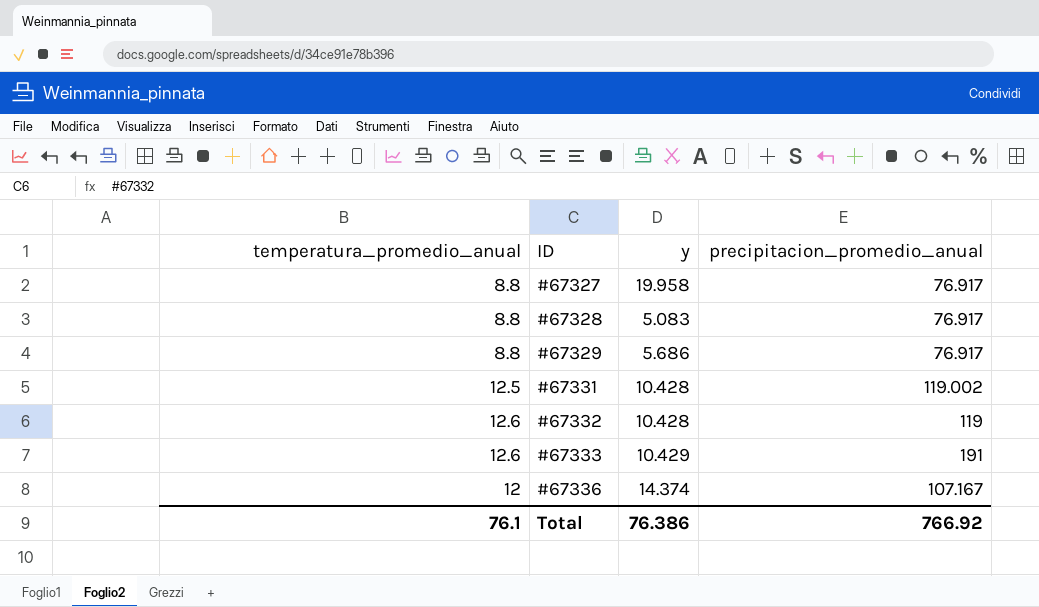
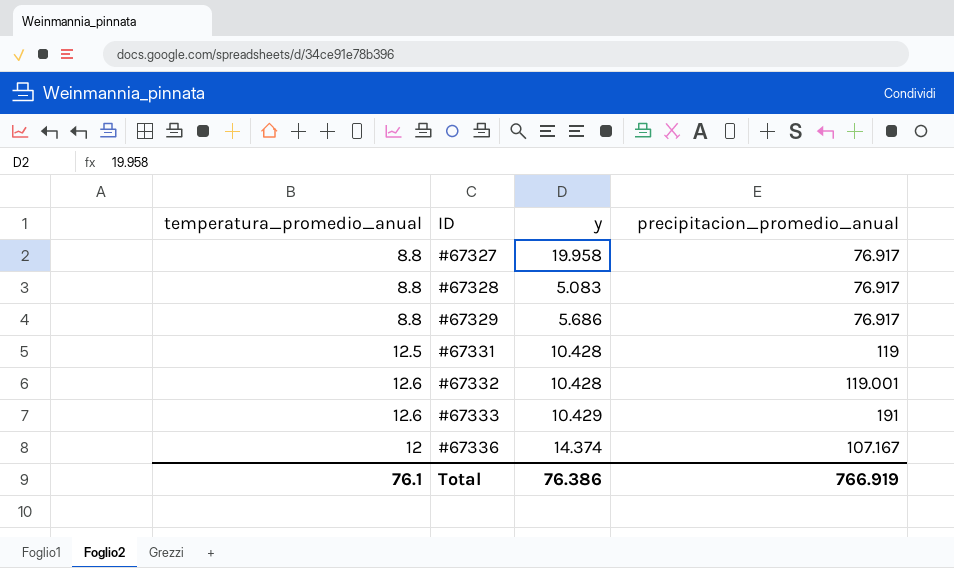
#67331 | precipitacion_promedio_anual: 119.002 -> 119
#67332 | precipitacion_promedio_anual: 119 -> 119.001
Total | precipitacion_promedio_anual: 766.92 -> 766.919

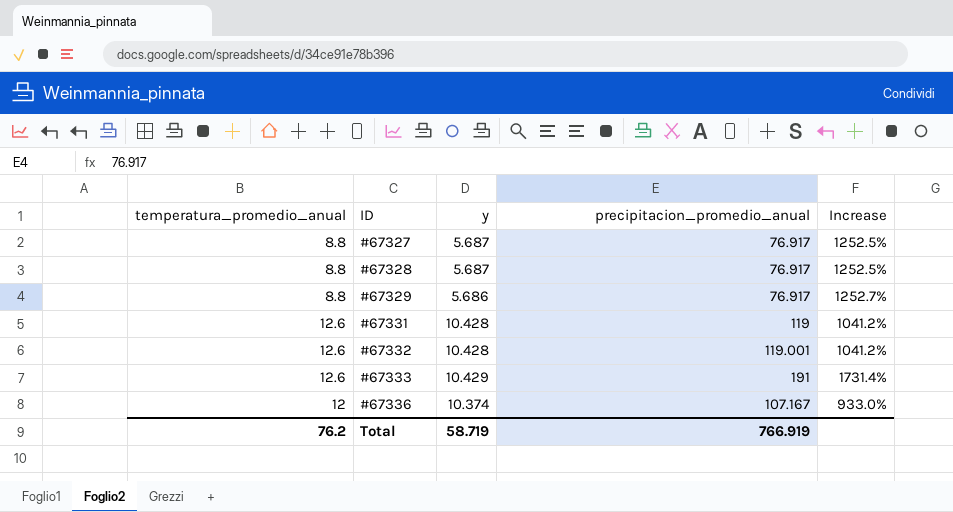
column Increase | formula: none -> ([precipitacion_promedio_anual] - [y]) / [y]
#67327 | y: 19.958 -> 5.687
#67328 | y: 5.083 -> 5.687
#67331 | temperatura_promedio_anual: 12.5 -> 12.6
#67336 | y: 14.374 -> 10.374
Total | temperatura_promedio_anual: 76.1 -> 76.2
Total | y: 76.386 -> 58.719

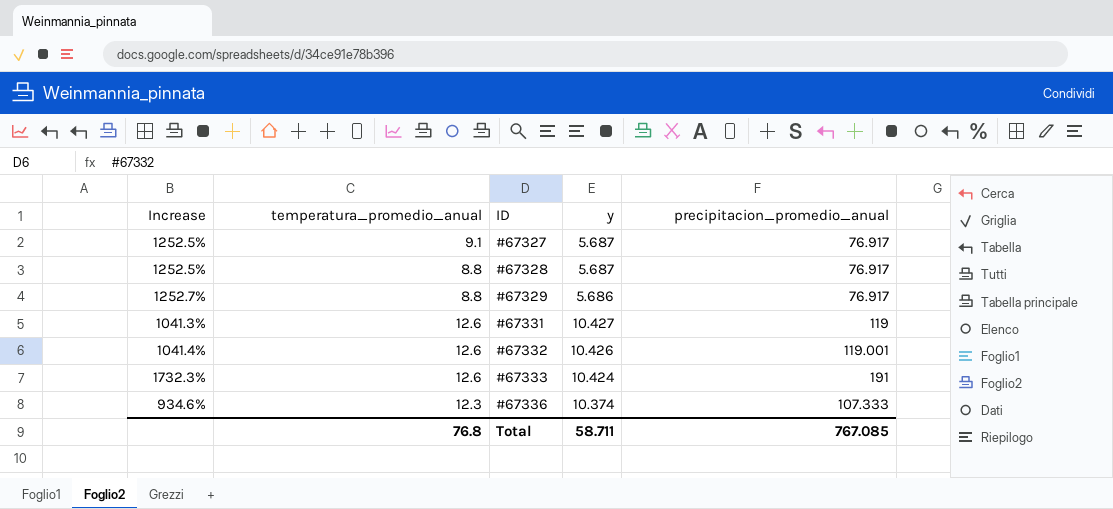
column Increase | position: 5 -> 1
#67327 | temperatura_promedio_anual: 8.8 -> 9.1
#67331 | Increase: 1041.2% -> 1041.3%
#67331 | y: 10.428 -> 10.427
#67332 | Increase: 1041.2% -> 1041.4%
#67332 | y: 10.428 -> 10.426
#67333 | Increase: 1731.4% -> 1732.3%
#67333 | y: 10.429 -> 10.424
#67336 | Increase: 933.0% -> 934.6%
#67336 | temperatura_promedio_anual: 12 -> 12.3
#67336 | precipitacion_promedio_anual: 107.167 -> 107.333
Total | temperatura_promedio_anual: 76.2 -> 76.8
Total | y: 58.719 -> 58.711
Total | precipitacion_promedio_anual: 766.919 -> 767.085

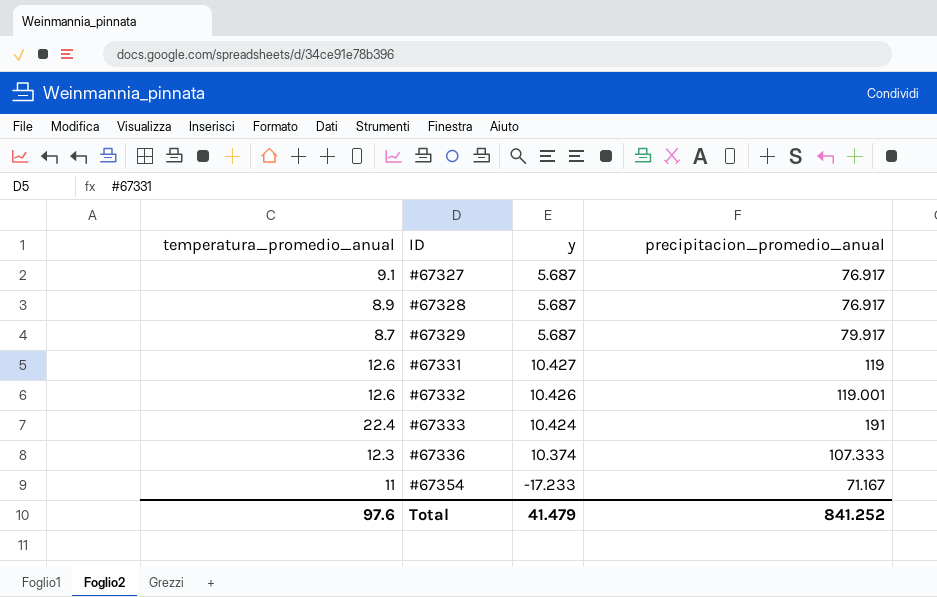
column Increase | formula: ([precipitacion_promedio_anual] - [y]) / [y] -> none
#67328 | temperatura_promedio_anual: 8.8 -> 8.9
#67329 | temperatura_promedio_anual: 8.8 -> 8.7
#67329 | y: 5.686 -> 5.687
#67329 | precipitacion_promedio_anual: 76.917 -> 79.917
#67333 | temperatura_promedio_anual: 12.6 -> 22.4
row #67354: none -> 11 | -17.233 | 71.167
Total | temperatura_promedio_anual: 76.8 -> 97.6
Total | y: 58.711 -> 41.479
Total | precipitacion_promedio_anual: 767.085 -> 841.252

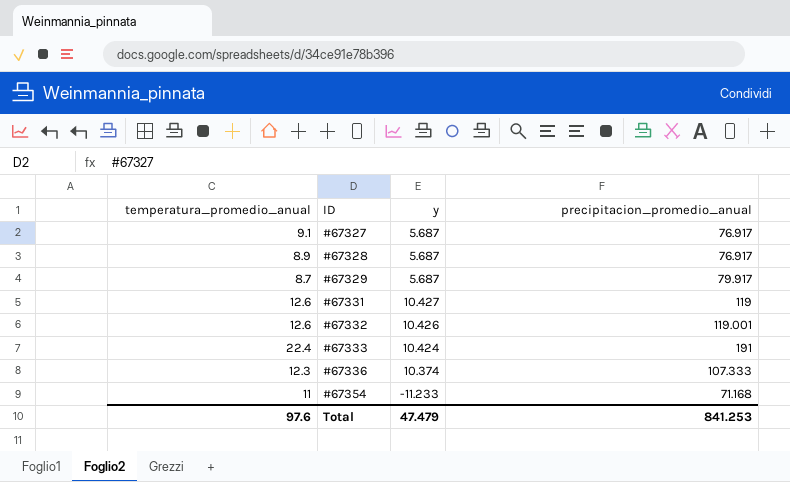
#67354 | y: -17.233 -> -11.233
#67354 | precipitacion_promedio_anual: 71.167 -> 71.168
Total | y: 41.479 -> 47.479
Total | precipitacion_promedio_anual: 841.252 -> 841.253

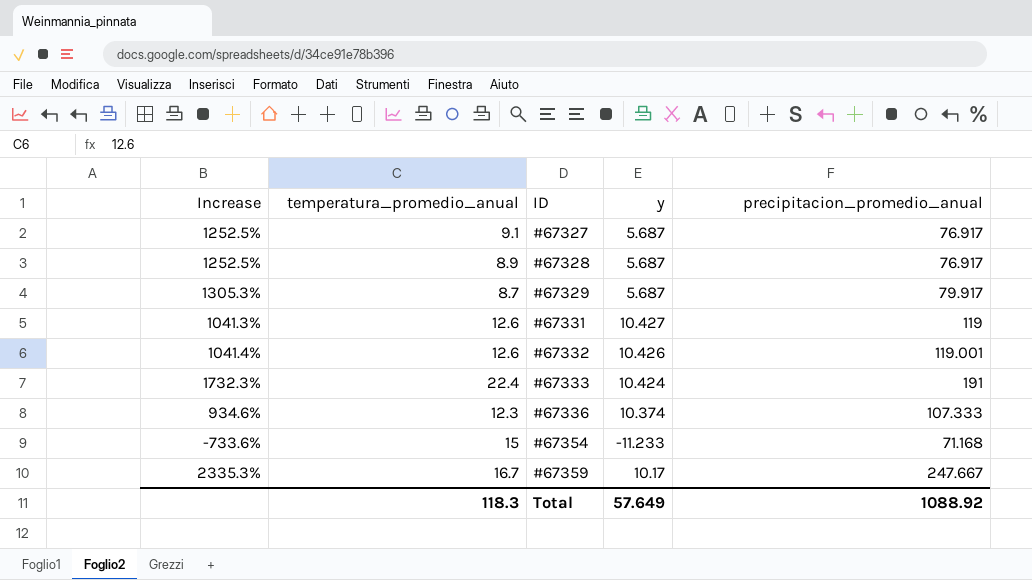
column Increase | formula: none -> ([precipitacion_promedio_anual] - [y]) / [y]
#67354 | temperatura_promedio_anual: 11 -> 15
row #67359: none -> 2335.3% | 16.7 | 10.17 | 247.667
Total | temperatura_promedio_anual: 97.6 -> 118.3
Total | y: 47.479 -> 57.649
Total | precipitacion_promedio_anual: 841.253 -> 1088.92

